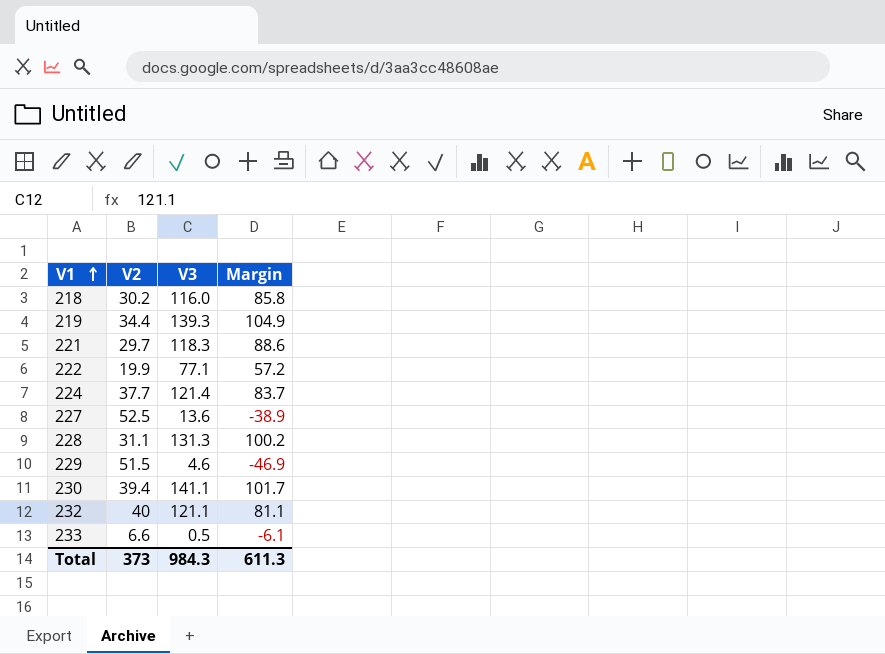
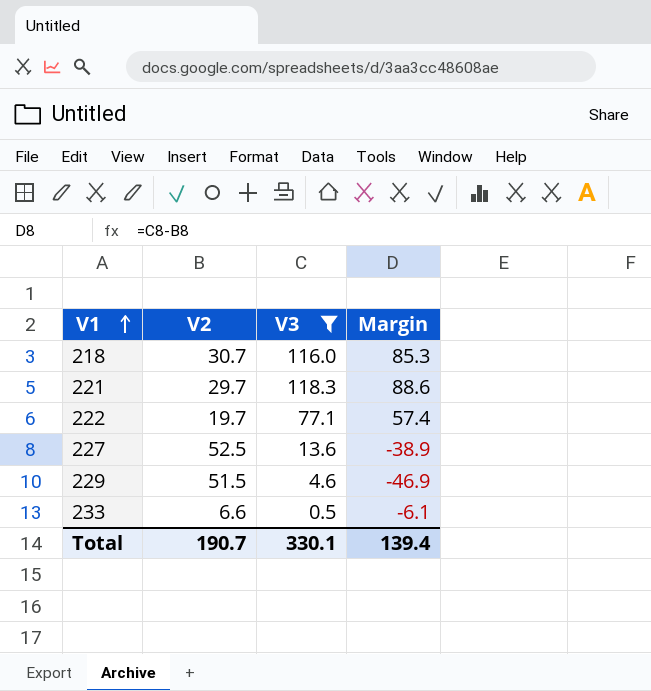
filter: none -> V3 <= 118.3
218 | V2: 30.2 -> 30.7
218 | Margin: 85.8 -> 85.3
222 | V2: 19.9 -> 19.7
222 | Margin: 57.2 -> 57.4
Total | V2: 373 -> 190.7
Total | V3: 984.3 -> 330.1
Total | Margin: 611.3 -> 139.4

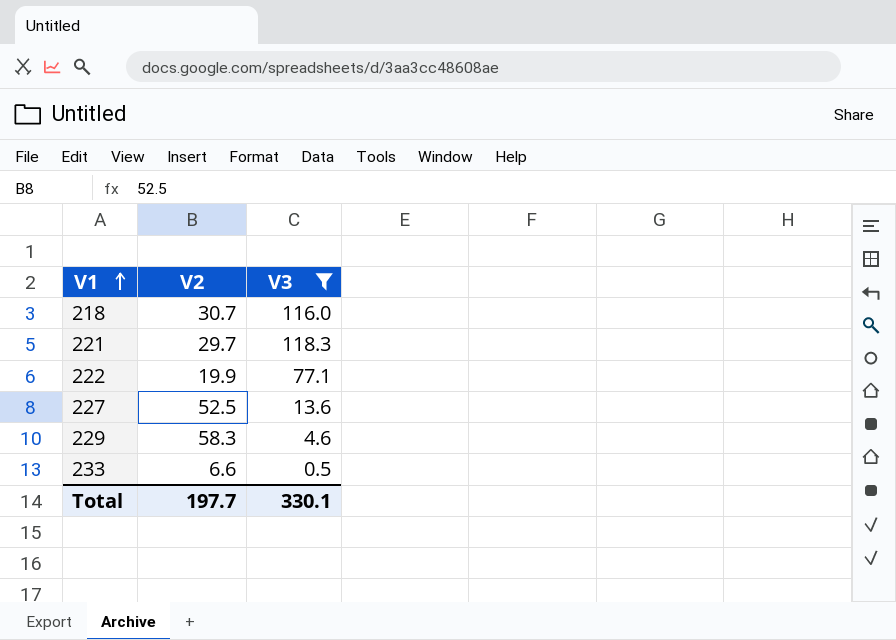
column Margin | formula: [V3] - [V2] -> none
222 | V2: 19.7 -> 19.9
229 | V2: 51.5 -> 58.3
Total | V2: 190.7 -> 197.7

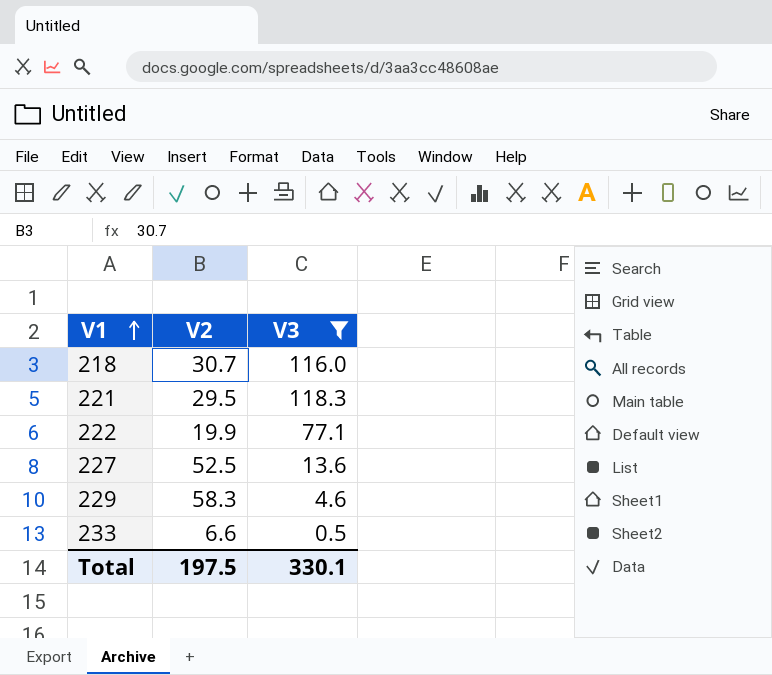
221 | V2: 29.7 -> 29.5
Total | V2: 197.7 -> 197.5

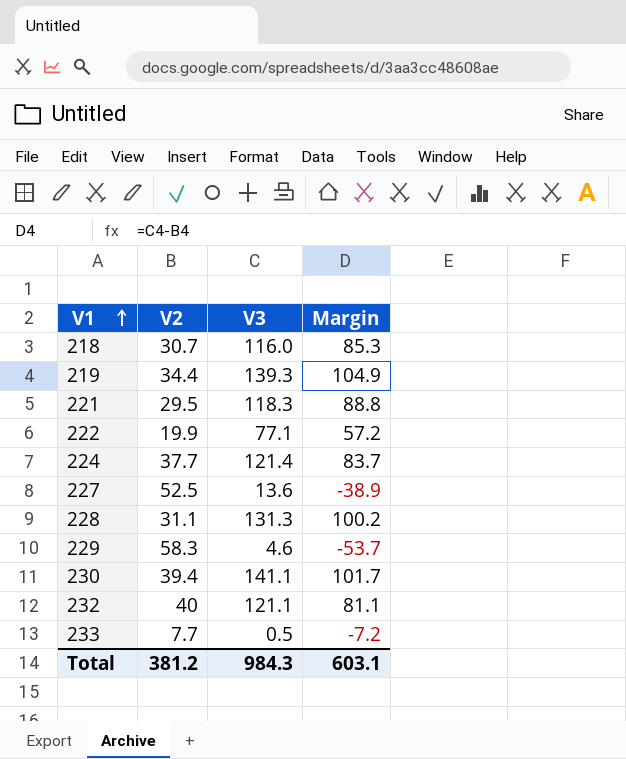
filter: V3 <= 118.3 -> none
column Margin | formula: none -> [V3] - [V2]
233 | V2: 6.6 -> 7.7
Total | V2: 197.5 -> 381.2
Total | V3: 330.1 -> 984.3

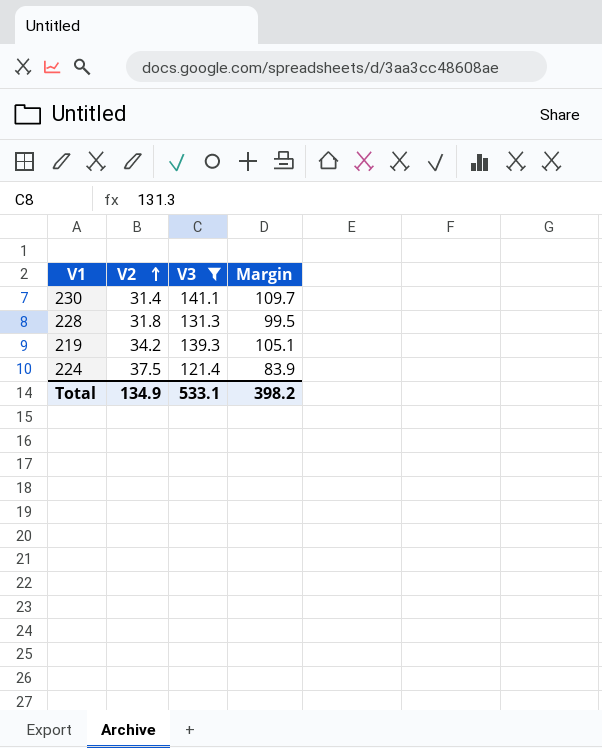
filter: none -> V3 >= 121.4
row order: V1 ascending -> V2 ascending
230 | V2: 39.4 -> 31.4
230 | Margin: 101.7 -> 109.7
228 | V2: 31.1 -> 31.8
228 | Margin: 100.2 -> 99.5
219 | V2: 34.4 -> 34.2
219 | Margin: 104.9 -> 105.1
224 | V2: 37.7 -> 37.5
224 | Margin: 83.7 -> 83.9
Total | V2: 381.2 -> 134.9
Total | V3: 984.3 -> 533.1
Total | Margin: 603.1 -> 398.2

